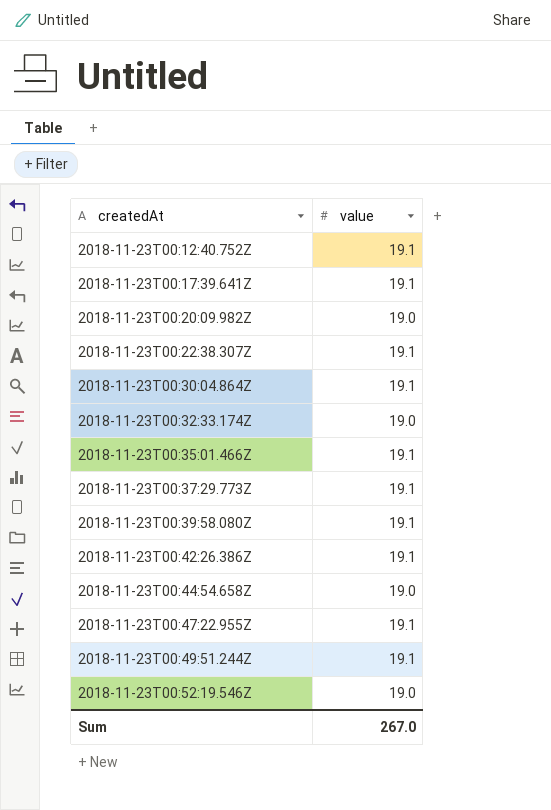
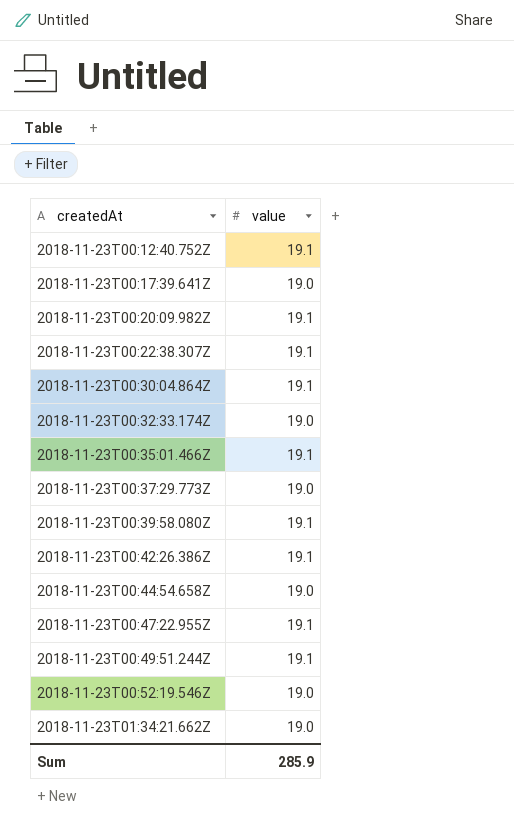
2018-11-23T00:17:39.641Z | value: 19.1 -> 19.0
2018-11-23T00:20:09.982Z | value: 19.0 -> 19.1
2018-11-23T00:37:29.773Z | value: 19.1 -> 19.0
row 2018-11-23T01:34:21.662Z: none -> 19.0
Sum | value: 267.0 -> 285.9

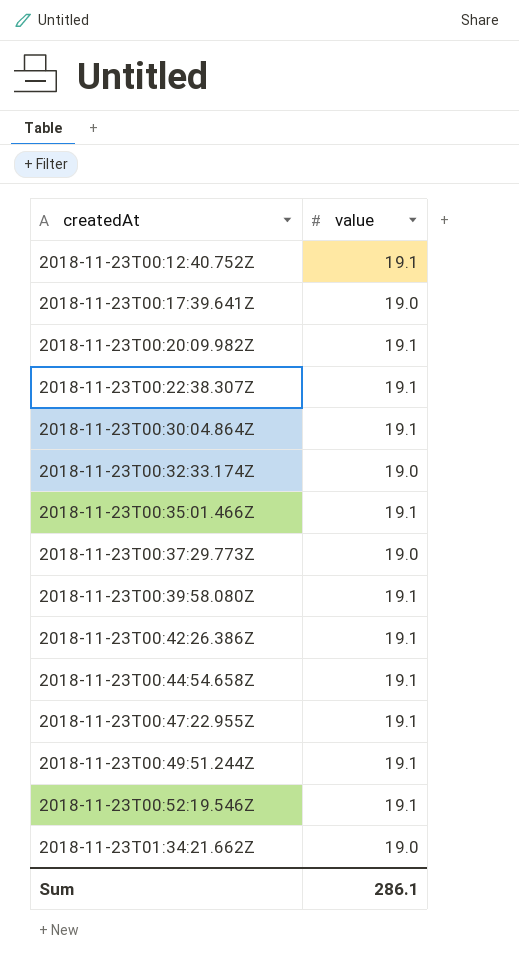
2018-11-23T00:44:54.658Z | value: 19.0 -> 19.1
2018-11-23T00:52:19.546Z | value: 19.0 -> 19.1
Sum | value: 285.9 -> 286.1

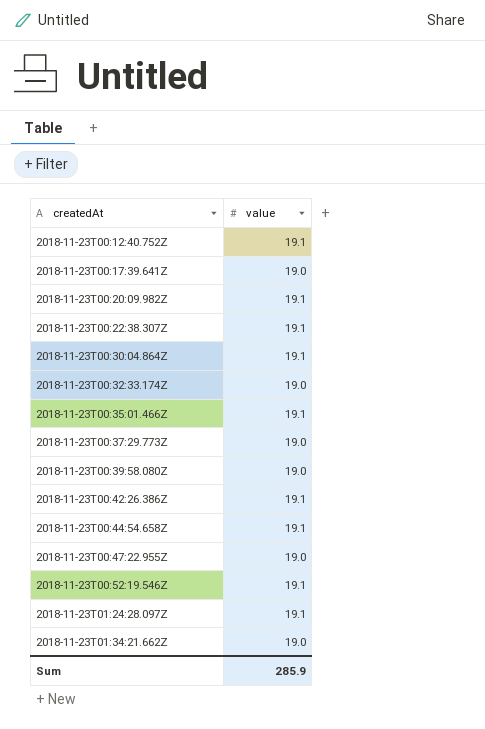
row 2018-11-23T00:49:51.244Z: 19.1 -> none
2018-11-23T00:39:58.080Z | value: 19.1 -> 19.0
2018-11-23T00:47:22.955Z | value: 19.1 -> 19.0
row 2018-11-23T01:24:28.097Z: none -> 19.1
Sum | value: 286.1 -> 285.9

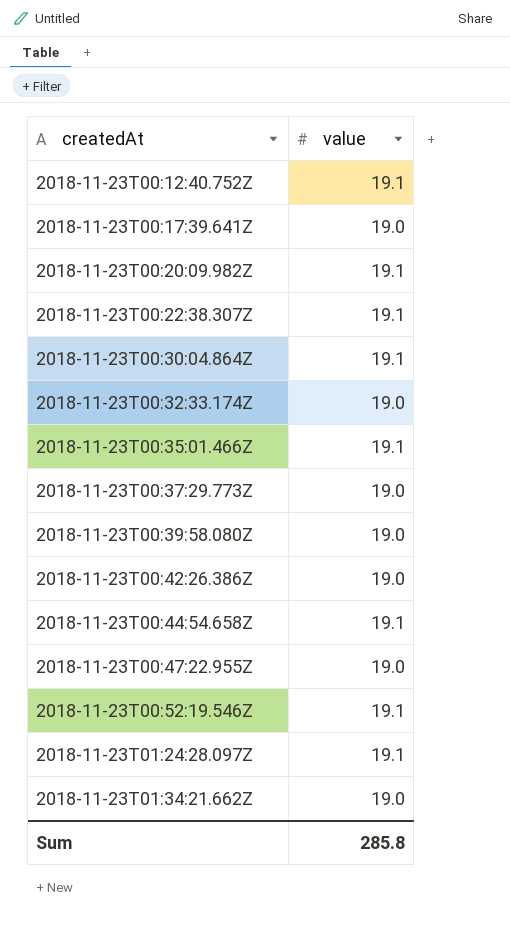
2018-11-23T00:42:26.386Z | value: 19.1 -> 19.0
Sum | value: 285.9 -> 285.8

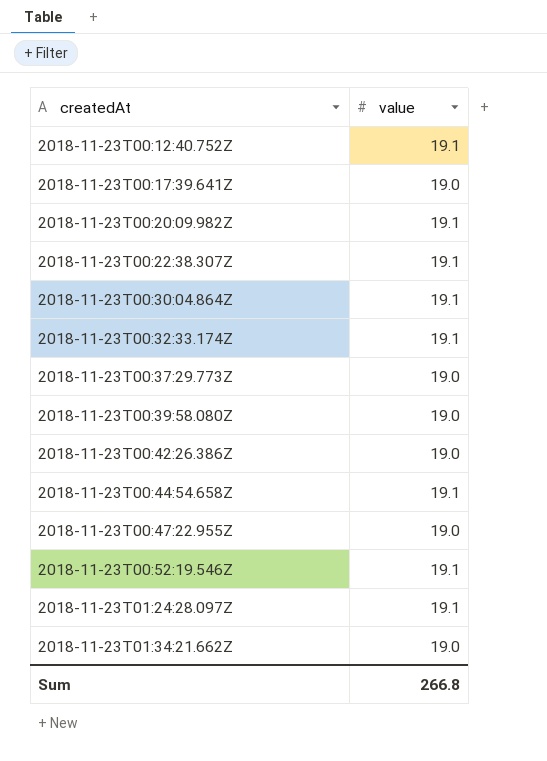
row 2018-11-23T00:35:01.466Z: 19.1 -> none
2018-11-23T00:32:33.174Z | value: 19.0 -> 19.1
Sum | value: 285.8 -> 266.8

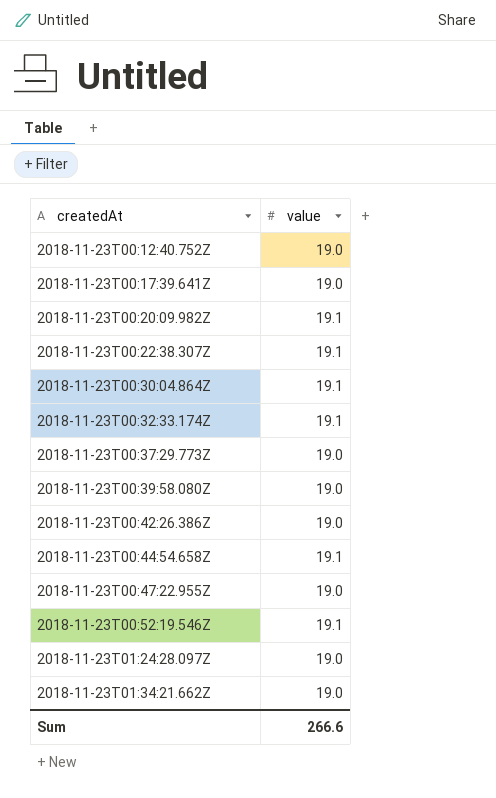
2018-11-23T00:12:40.752Z | value: 19.1 -> 19.0
2018-11-23T01:24:28.097Z | value: 19.1 -> 19.0
Sum | value: 266.8 -> 266.6

